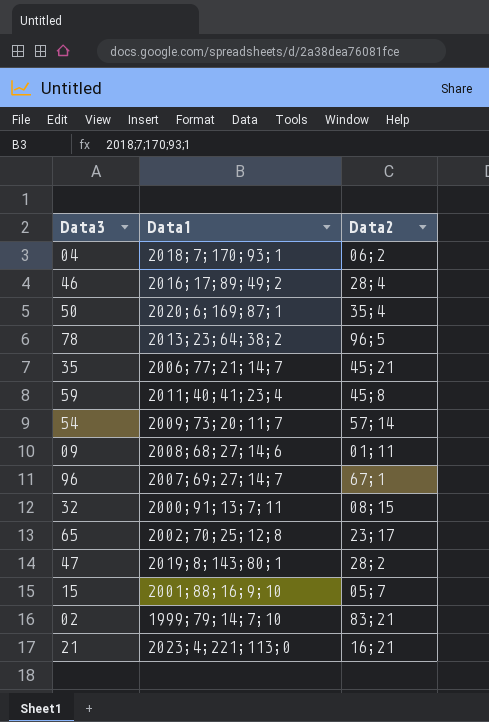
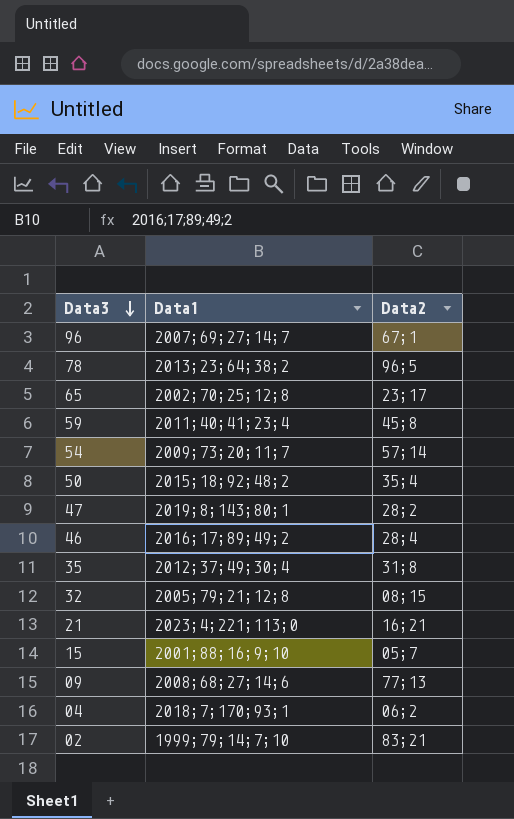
row order: none -> Data3 descending
50 | Data1: 2020;6;169;87;1 -> 2015;18;92;48;2
35 | Data1: 2006;77;21;14;7 -> 2012;37;49;30;4
35 | Data2: 45;21 -> 31;8
32 | Data1: 2000;91;13;7;11 -> 2005;79;21;12;8
09 | Data2: 01;11 -> 77;13

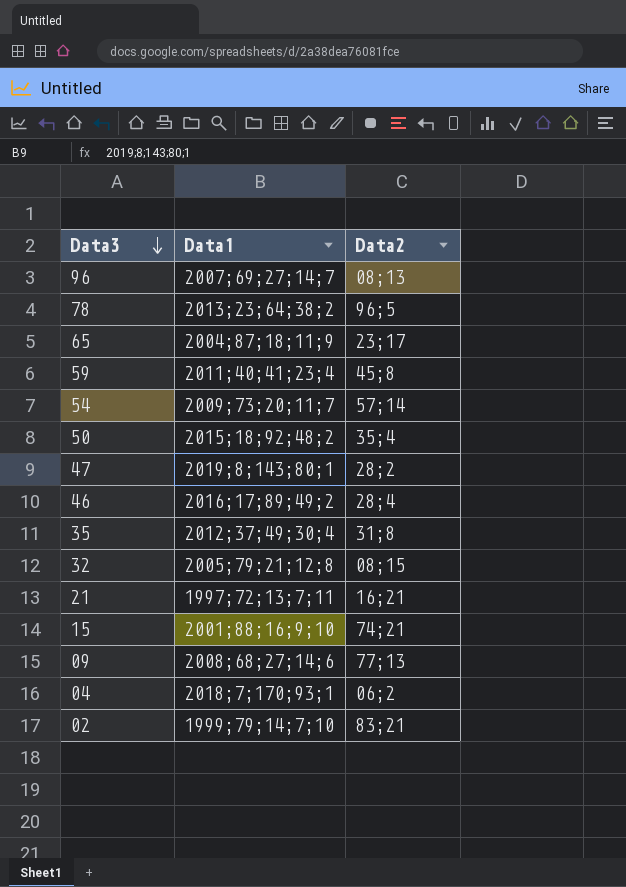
96 | Data2: 67;1 -> 08;13
65 | Data1: 2002;70;25;12;8 -> 2004;87;18;11;9
21 | Data1: 2023;4;221;113;0 -> 1997;72;13;7;11
15 | Data2: 05;7 -> 74;21

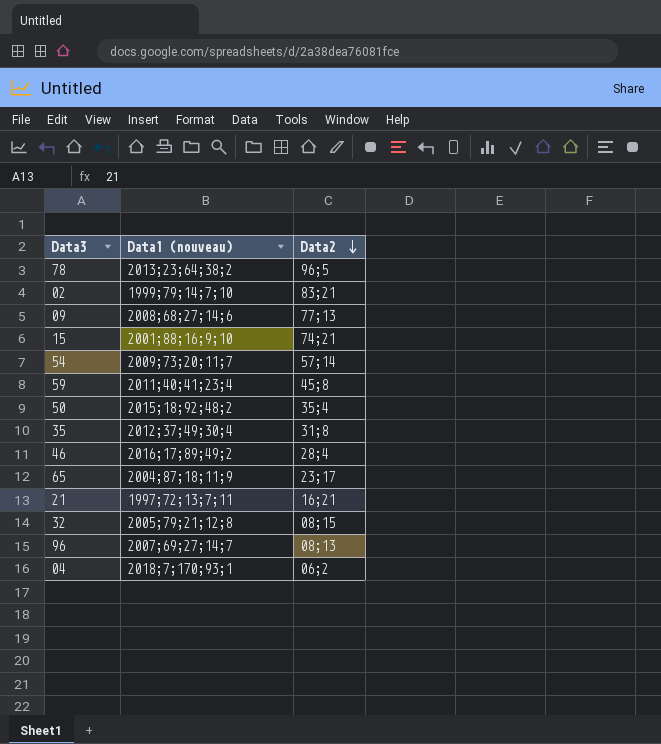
row order: Data3 descending -> Data2 descending
column name: Data1 -> Data1 (nouveau)
row 47: 2019;8;143;80;1 | 28;2 -> none

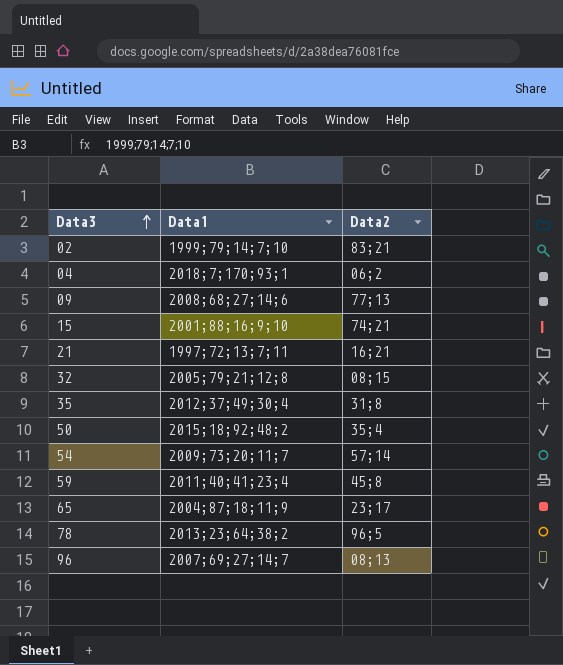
row order: Data2 descending -> Data3 ascending
column name: Data1 (nouveau) -> Data1
row 46: 2016;17;89;49;2 | 28;4 -> none

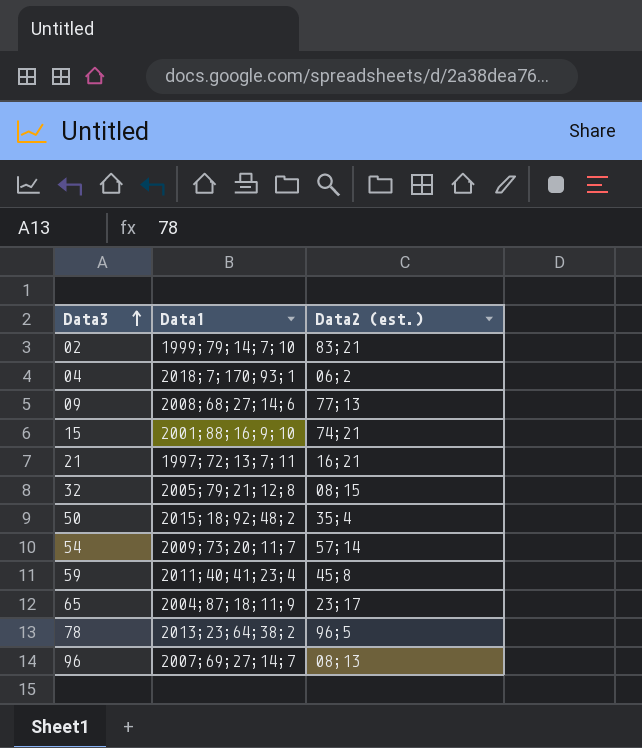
column name: Data2 -> Data2 (est.)
row 35: 2012;37;49;30;4 | 31;8 -> none

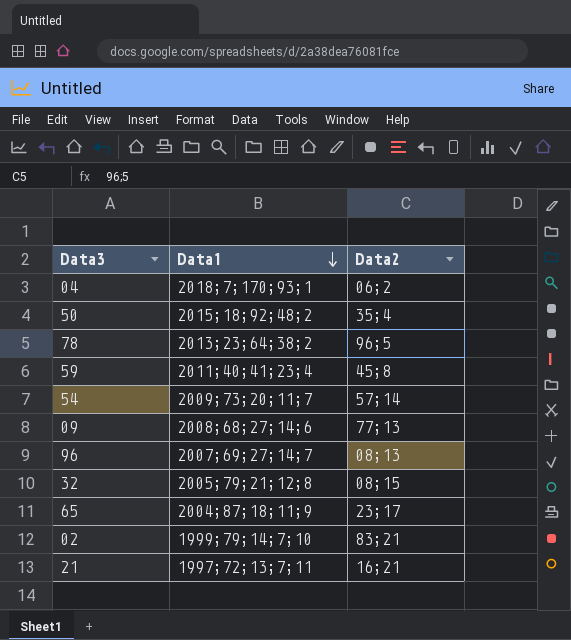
row order: Data3 ascending -> Data1 descending
column name: Data2 (est.) -> Data2
row 15: 2001;88;16;9;10 | 74;21 -> none

